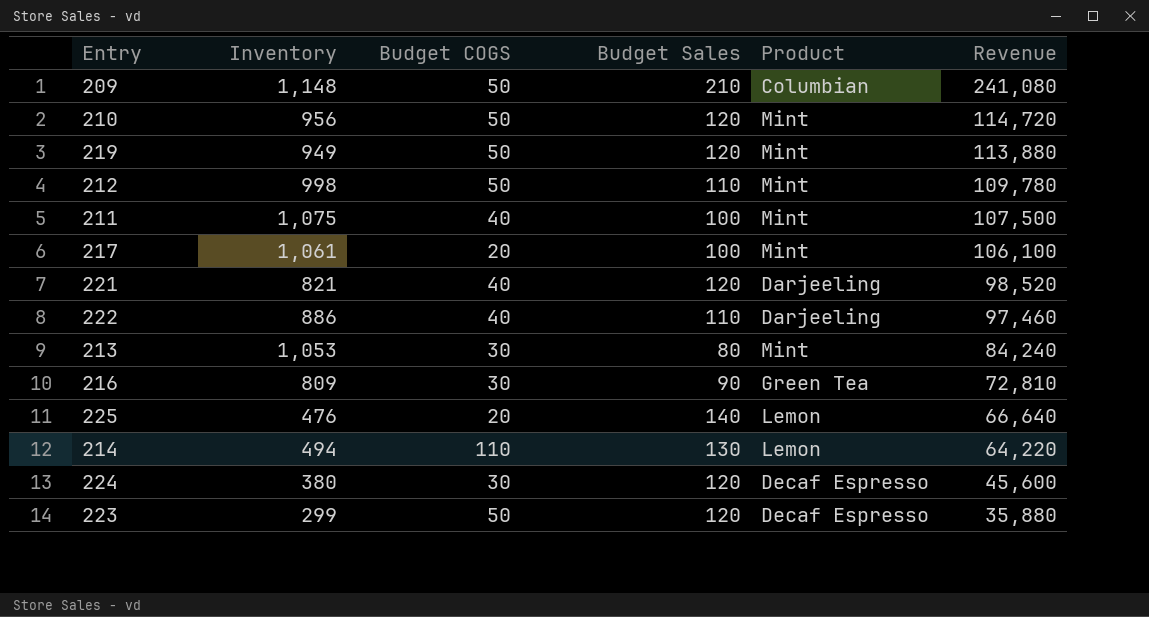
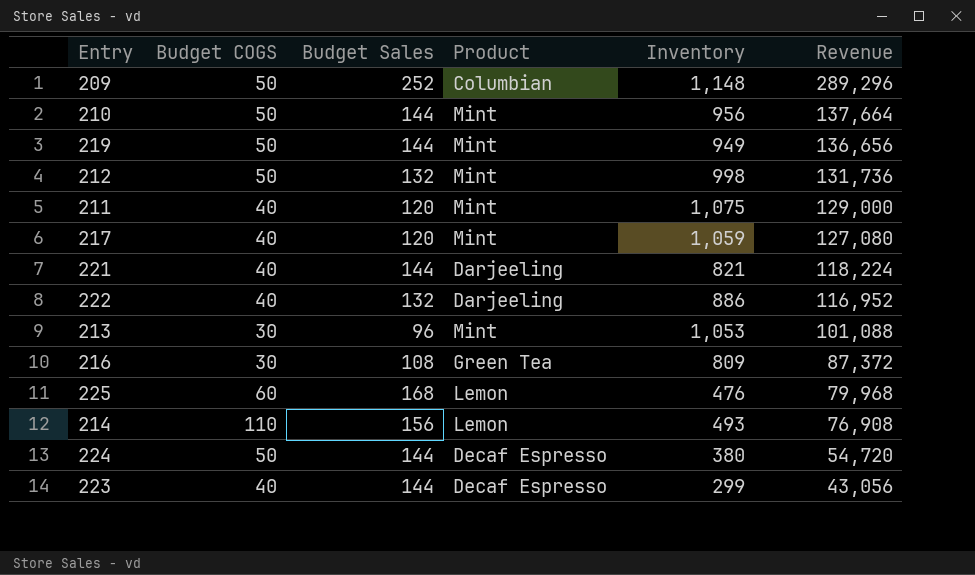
column Inventory | position: 2 -> 5
209 | Budget Sales: 210 -> 252
209 | Revenue: 241,080 -> 289,296
210 | Budget Sales: 120 -> 144
210 | Revenue: 114,720 -> 137,664
219 | Budget Sales: 120 -> 144
219 | Revenue: 113,880 -> 136,656
212 | Budget Sales: 110 -> 132
212 | Revenue: 109,780 -> 131,736
211 | Budget Sales: 100 -> 120
211 | Revenue: 107,500 -> 129,000
217 | Budget COGS: 20 -> 40
217 | Budget Sales: 100 -> 120
217 | Inventory: 1,061 -> 1,059
217 | Revenue: 106,100 -> 127,080
221 | Budget Sales: 120 -> 144
221 | Revenue: 98,520 -> 118,224
222 | Budget Sales: 110 -> 132
222 | Revenue: 97,460 -> 116,952
213 | Budget Sales: 80 -> 96
213 | Revenue: 84,240 -> 101,088
216 | Budget Sales: 90 -> 108
216 | Revenue: 72,810 -> 87,372
225 | Budget COGS: 20 -> 60
225 | Budget Sales: 140 -> 168
225 | Revenue: 66,640 -> 79,968
214 | Budget Sales: 130 -> 156
214 | Inventory: 494 -> 493
214 | Revenue: 64,220 -> 76,908
224 | Budget COGS: 30 -> 50
224 | Budget Sales: 120 -> 144
224 | Revenue: 45,600 -> 54,720
223 | Budget COGS: 50 -> 40
223 | Budget Sales: 120 -> 144
223 | Revenue: 35,880 -> 43,056

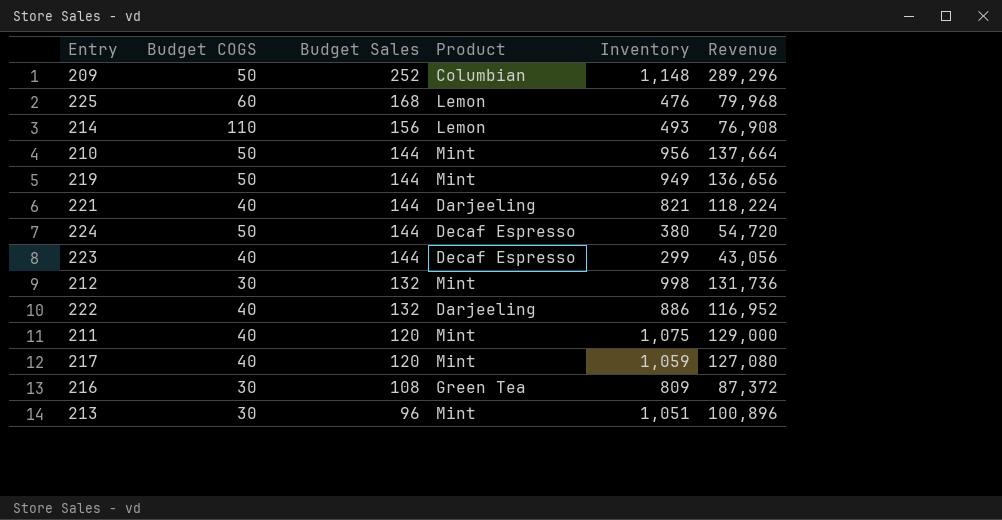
row order: Revenue descending -> Budget Sales descending
212 | Budget COGS: 50 -> 30
213 | Inventory: 1,053 -> 1,051
213 | Revenue: 101,088 -> 100,896

